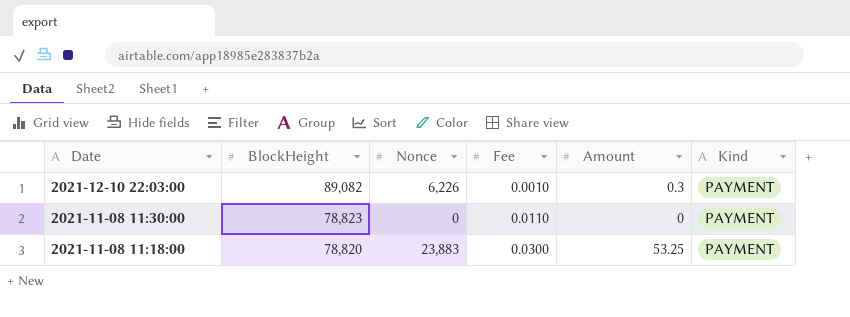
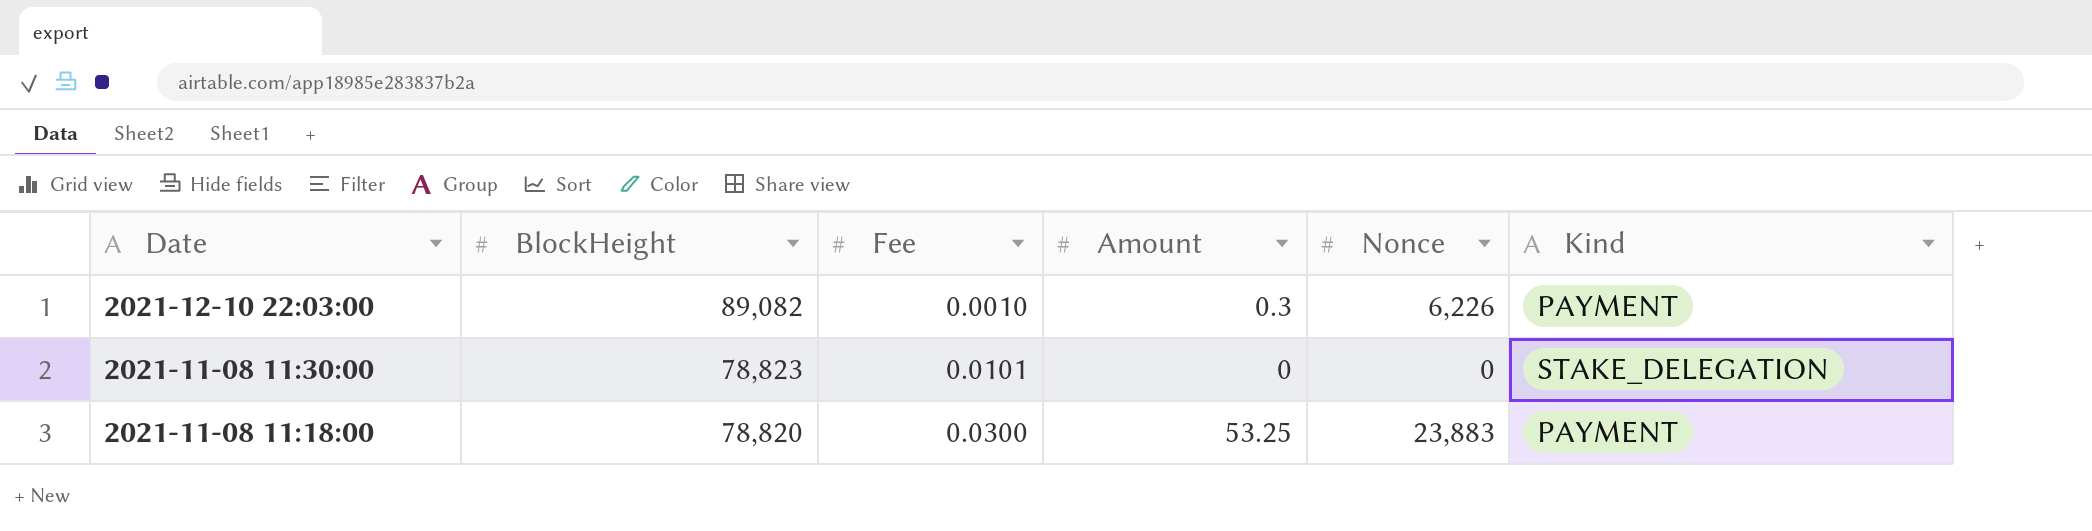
column Nonce | position: 3 -> 5
2021-11-08 11:30:00 | Fee: 0.0110 -> 0.0101
2021-11-08 11:30:00 | Kind: PAYMENT -> STAKE_DELEGATION

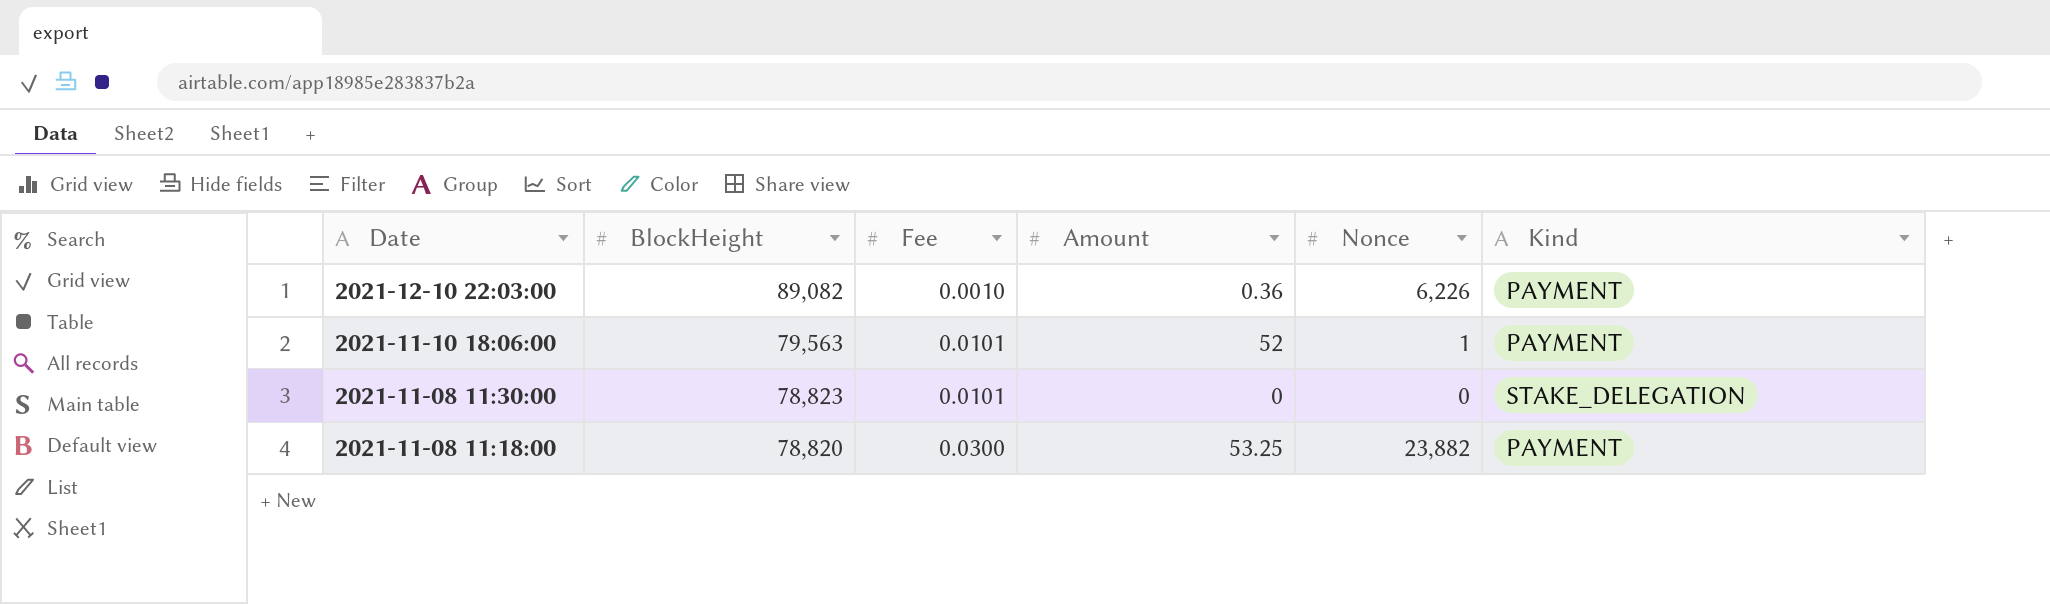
2021-12-10 22:03:00 | Amount: 0.3 -> 0.36
row 2021-11-10 18:06:00: none -> 79,563 | 0.0101 | 52 | 1 | PAYMENT
2021-11-08 11:18:00 | Nonce: 23,883 -> 23,882

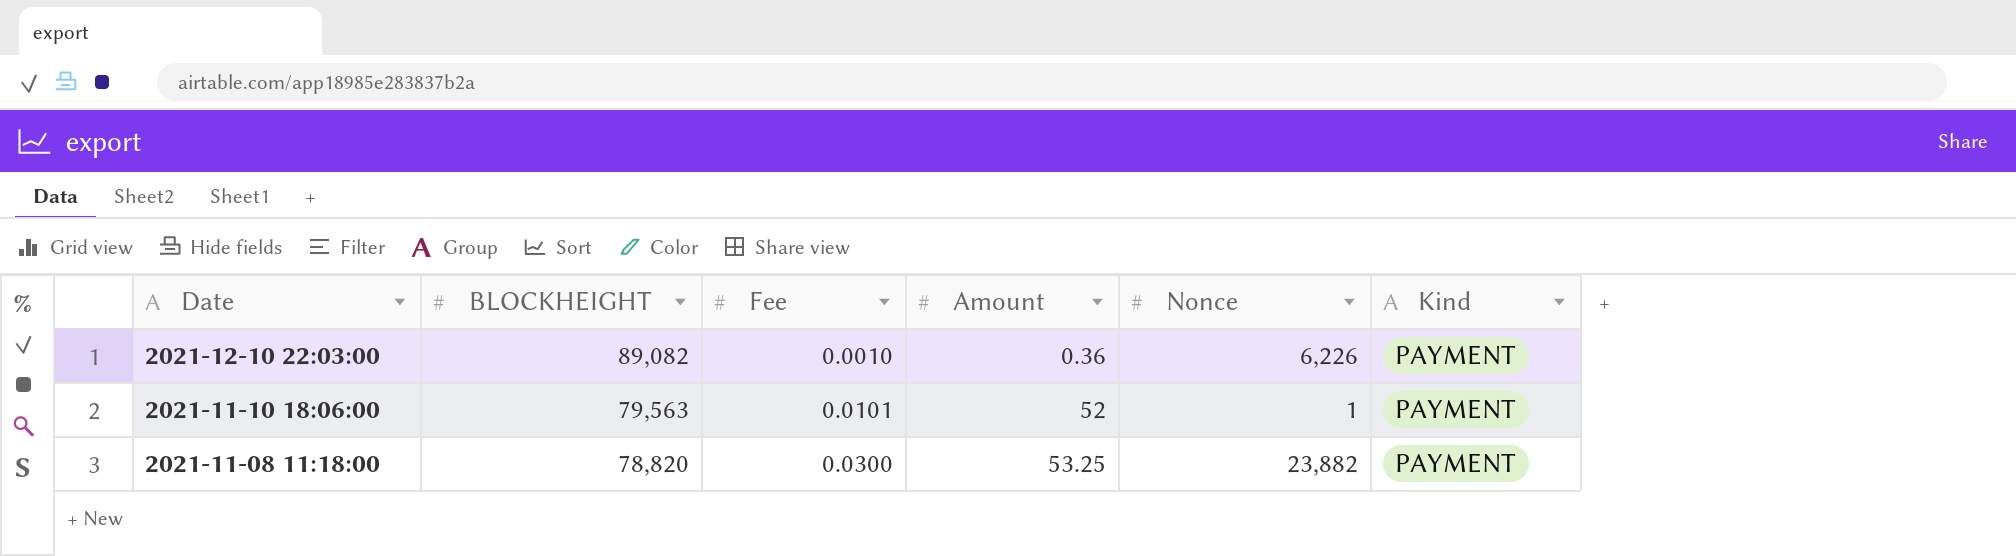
column name: BlockHeight -> BLOCKHEIGHT
row 2021-11-08 11:30:00: 78,823 | 0.0101 | 0 | 0 | STAKE_DELEGATION -> none

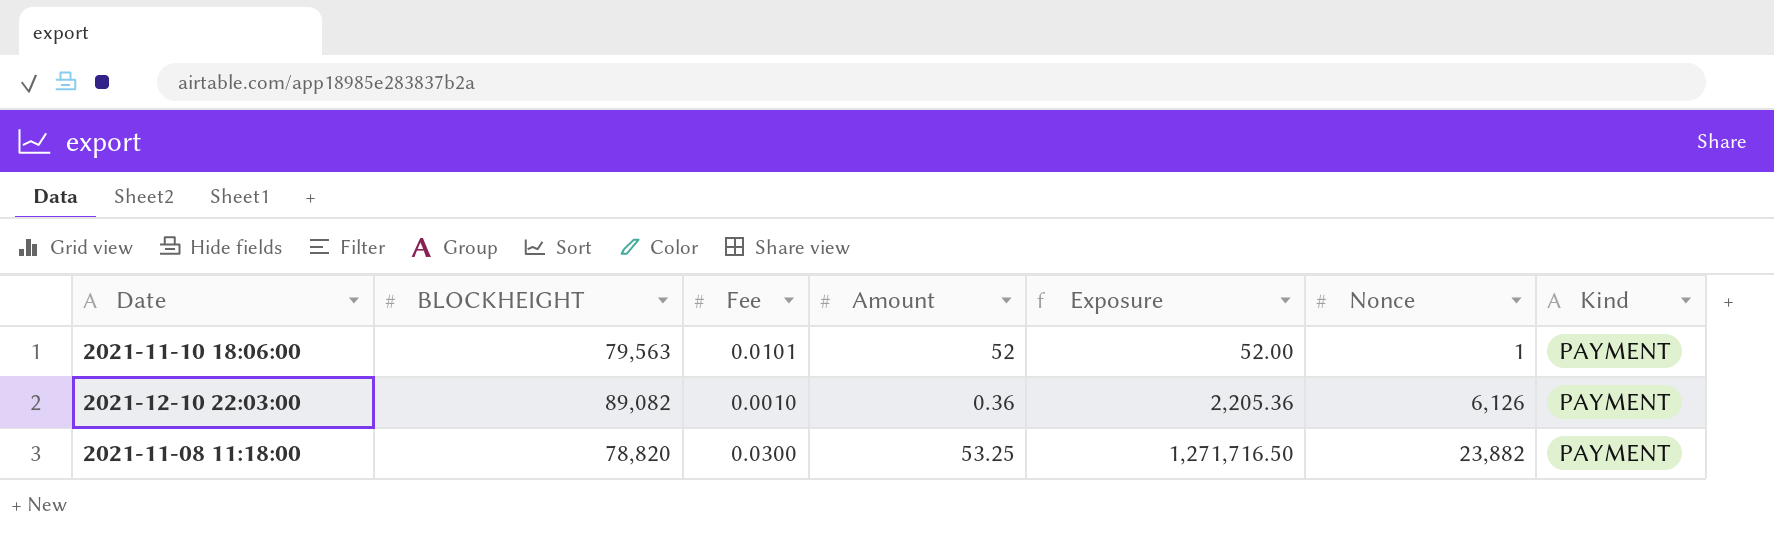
row order: Date descending -> Exposure ascending
column Exposure | formula: none -> [Amount] * [Nonce]
2021-12-10 22:03:00 | Nonce: 6,226 -> 6,126

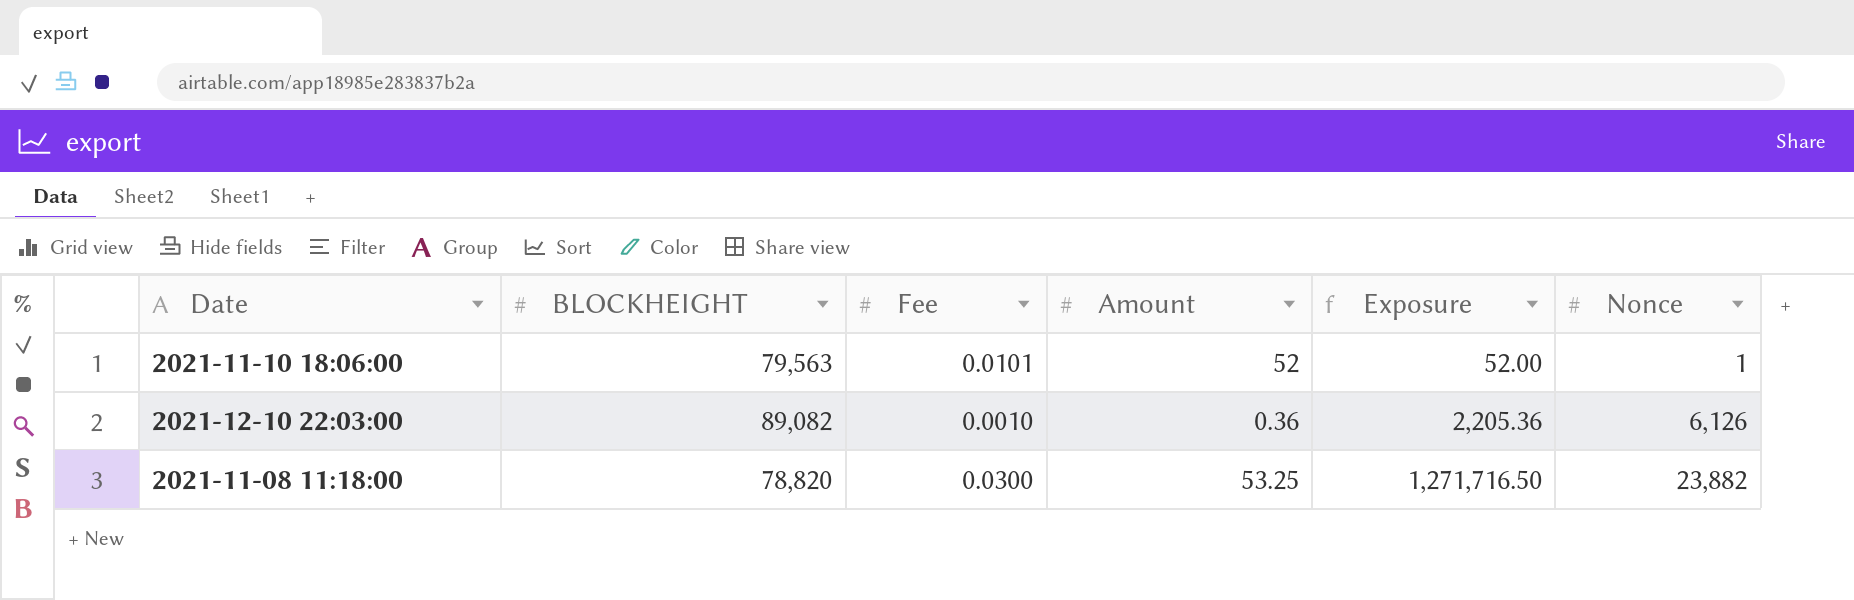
column Kind | position: 7 -> none

